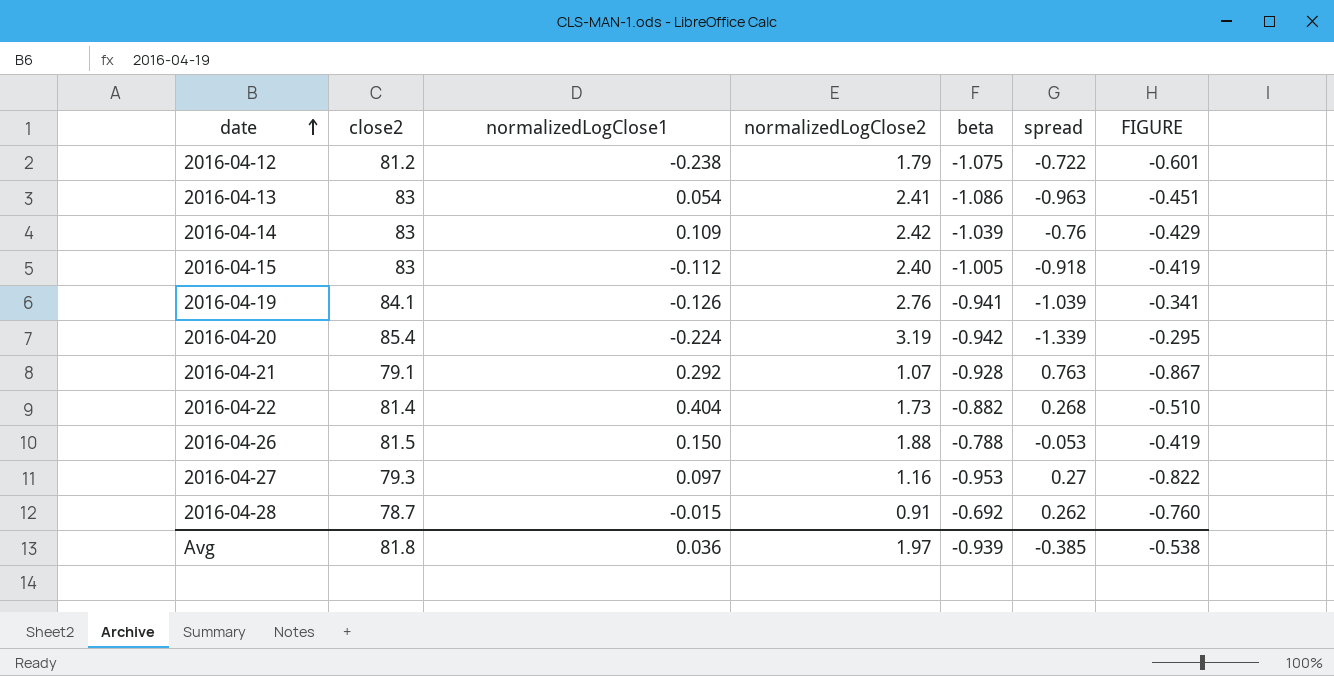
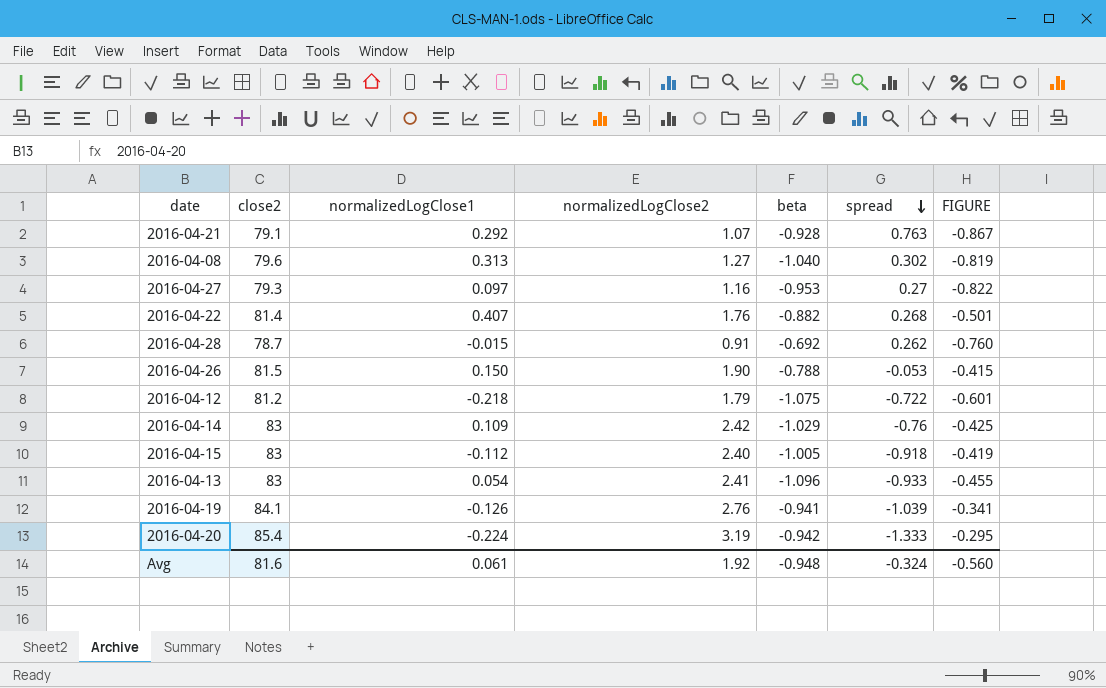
row order: date ascending -> spread descending
row 2016-04-08: none -> 79.6 | 0.313 | 1.27 | -1.040 | 0.302 | -0.819
2016-04-22 | normalizedLogClose1: 0.404 -> 0.407
2016-04-22 | normalizedLogClose2: 1.73 -> 1.76
2016-04-22 | FIGURE: -0.510 -> -0.501
2016-04-26 | normalizedLogClose2: 1.88 -> 1.90
2016-04-26 | FIGURE: -0.419 -> -0.415
2016-04-12 | normalizedLogClose1: -0.238 -> -0.218
2016-04-14 | beta: -1.039 -> -1.029
2016-04-14 | FIGURE: -0.429 -> -0.425
2016-04-13 | beta: -1.086 -> -1.096
2016-04-13 | spread: -0.963 -> -0.933
2016-04-13 | FIGURE: -0.451 -> -0.455
2016-04-20 | spread: -1.339 -> -1.333
Avg | close2: 81.8 -> 81.6
Avg | normalizedLogClose1: 0.036 -> 0.061
Avg | normalizedLogClose2: 1.97 -> 1.92
Avg | beta: -0.939 -> -0.948
Avg | spread: -0.385 -> -0.324
Avg | FIGURE: -0.538 -> -0.560

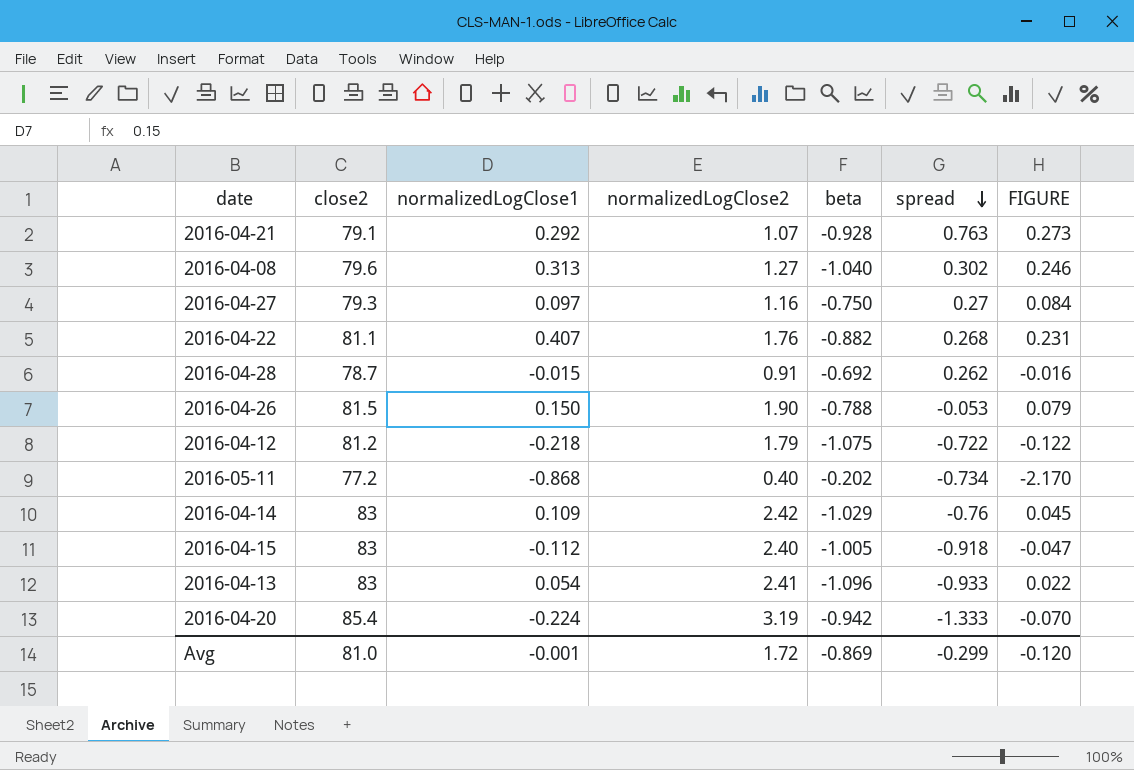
column FIGURE | formula: [beta] / [normalizedLogClose2] -> [normalizedLogClose1] / [normalizedLogClose2]
row 2016-04-19: 84.1 | -0.126 | 2.76 | -0.941 | -1.039 | -0.341 -> none
2016-04-27 | beta: -0.953 -> -0.750
2016-04-22 | close2: 81.4 -> 81.1
row 2016-05-11: none -> 77.2 | -0.868 | 0.40 | -0.202 | -0.734 | -2.170
Avg | close2: 81.6 -> 81.0
Avg | normalizedLogClose1: 0.061 -> -0.001
Avg | normalizedLogClose2: 1.92 -> 1.72
Avg | beta: -0.948 -> -0.869
Avg | spread: -0.324 -> -0.299
Avg | FIGURE: -0.560 -> -0.120

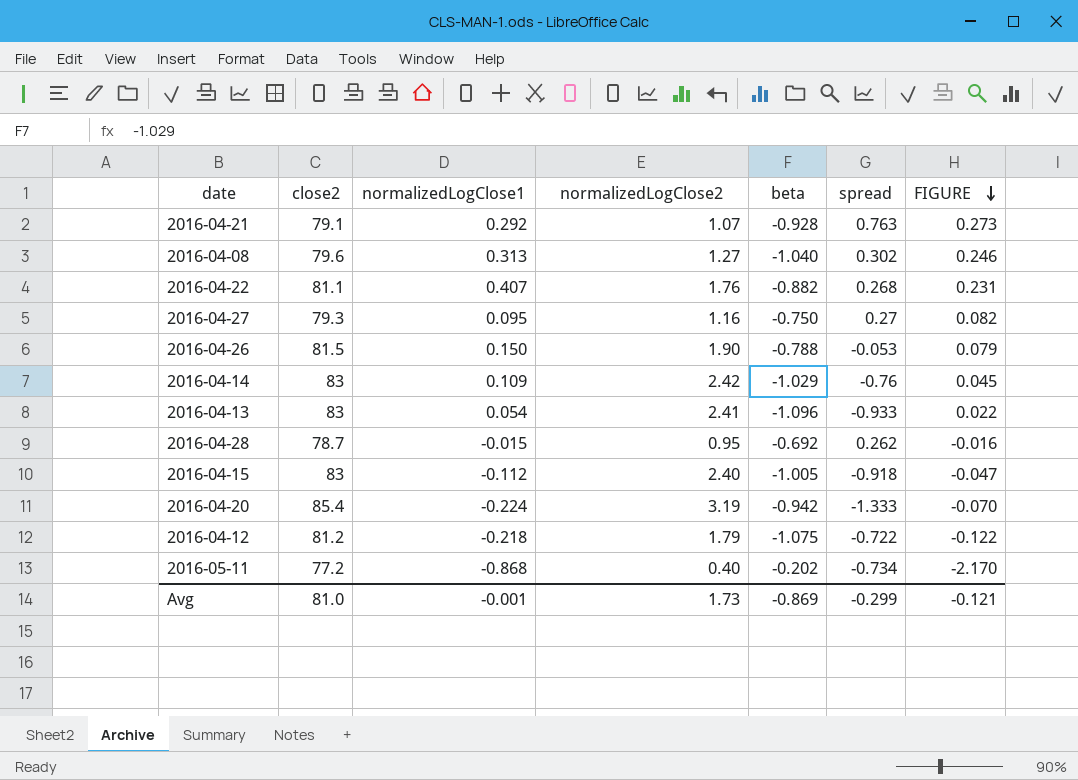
row order: spread descending -> FIGURE descending
2016-04-27 | normalizedLogClose1: 0.097 -> 0.095
2016-04-27 | FIGURE: 0.084 -> 0.082
2016-04-28 | normalizedLogClose2: 0.91 -> 0.95
Avg | normalizedLogClose2: 1.72 -> 1.73
Avg | FIGURE: -0.120 -> -0.121

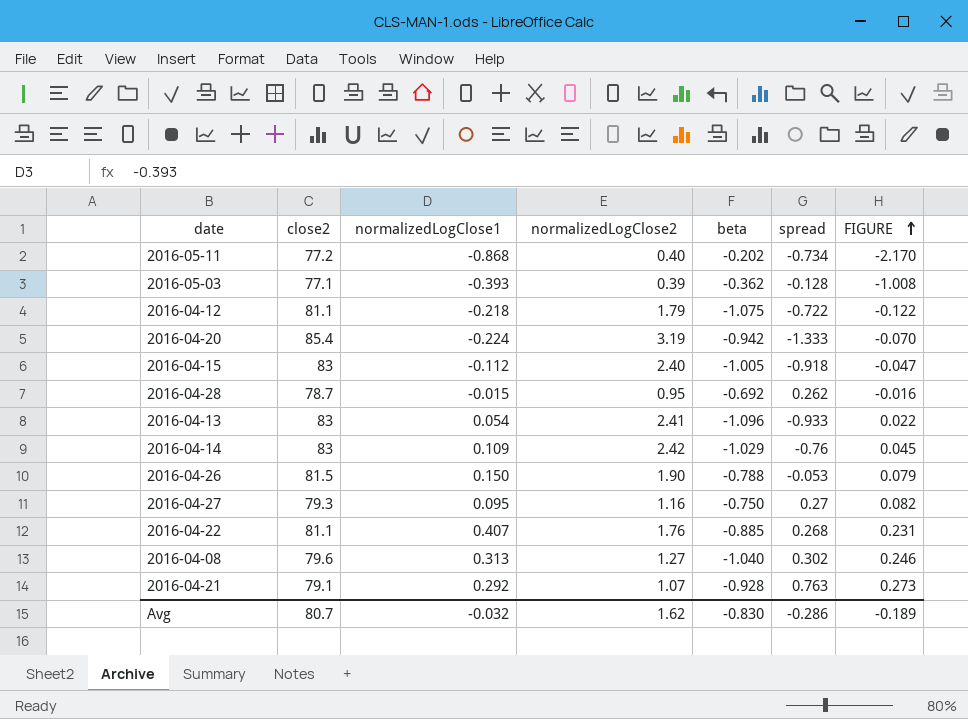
row order: FIGURE descending -> FIGURE ascending
row 2016-05-03: none -> 77.1 | -0.393 | 0.39 | -0.362 | -0.128 | -1.008
2016-04-12 | close2: 81.2 -> 81.1
2016-04-22 | beta: -0.882 -> -0.885
Avg | close2: 81.0 -> 80.7
Avg | normalizedLogClose1: -0.001 -> -0.032
Avg | normalizedLogClose2: 1.73 -> 1.62
Avg | beta: -0.869 -> -0.830
Avg | spread: -0.299 -> -0.286
Avg | FIGURE: -0.121 -> -0.189

